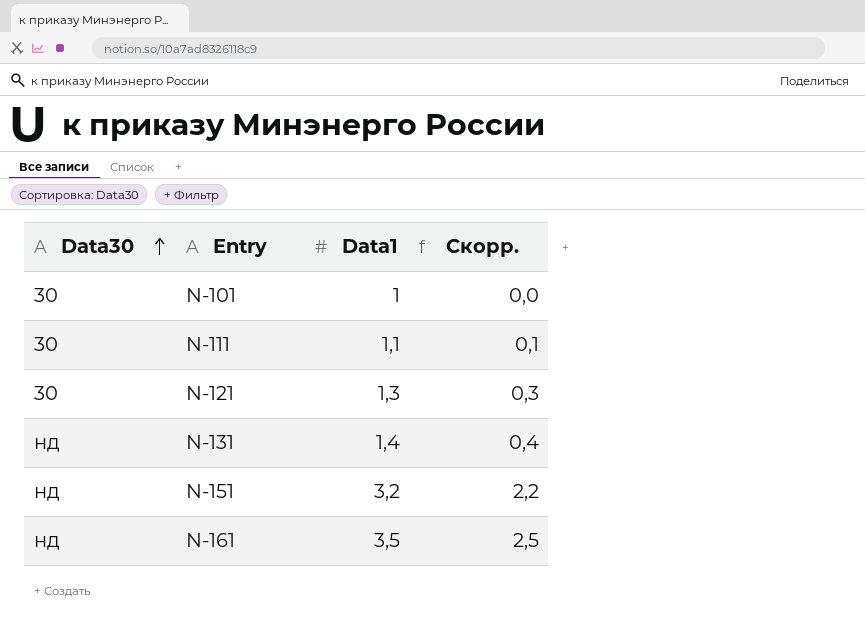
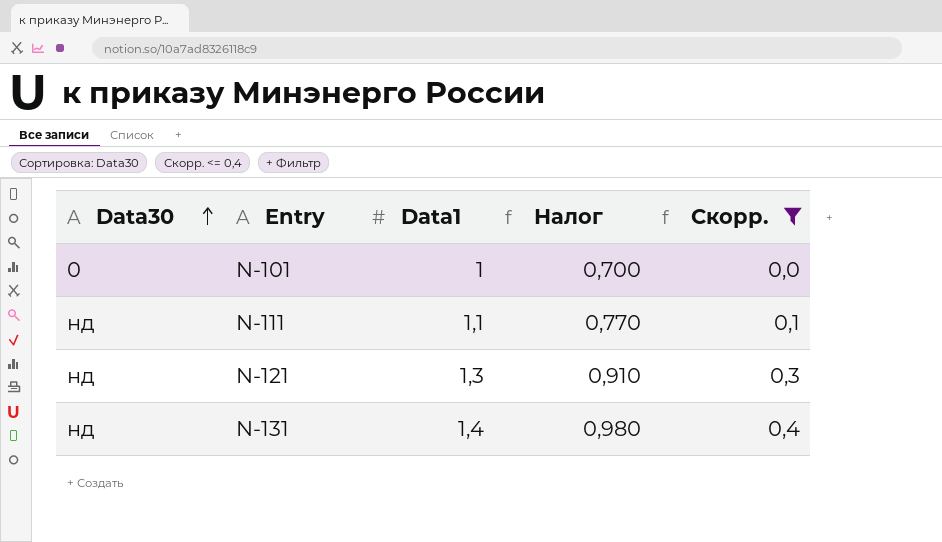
filter: none -> Скорр. <= 0,4
column Налог | formula: none -> [Data1] * 0,7
N-101 | Data30: 30 -> 0
N-111 | Data30: 30 -> нд
N-121 | Data30: 30 -> нд

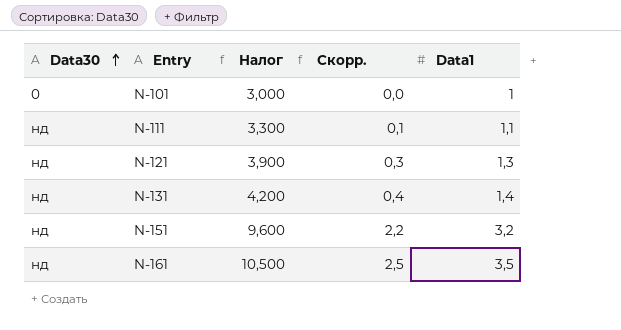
filter: Скорр. <= 0,4 -> none
column Налог | formula: [Data1] * 0,7 -> [Data1] * 3
column Data1 | position: 3 -> 5

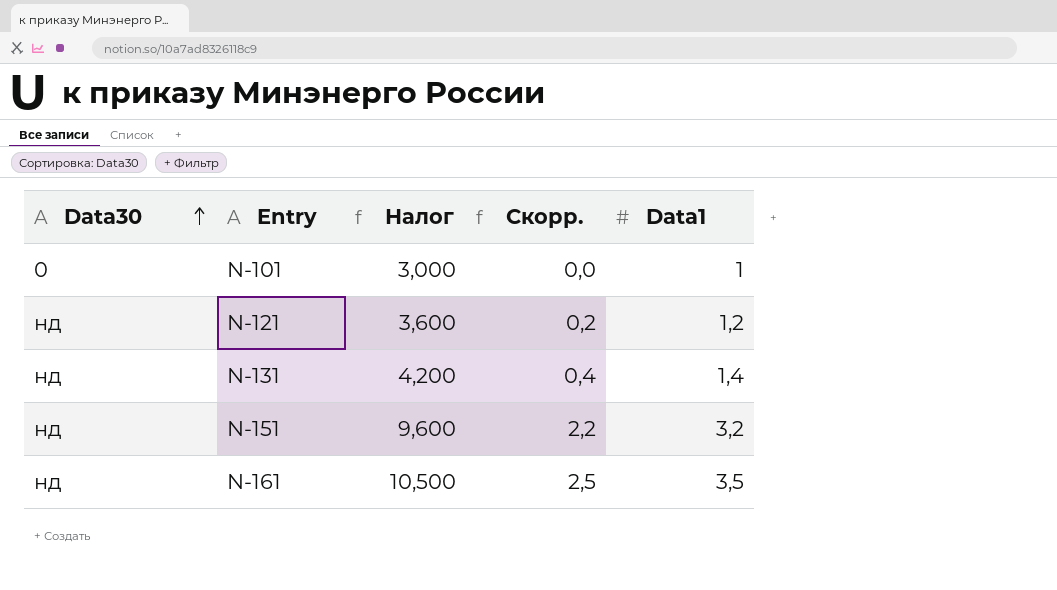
row N-111: нд | 3,300 | 0,1 | 1,1 -> none
N-121 | Налог: 3,900 -> 3,600
N-121 | Скорр.: 0,3 -> 0,2
N-121 | Data1: 1,3 -> 1,2

